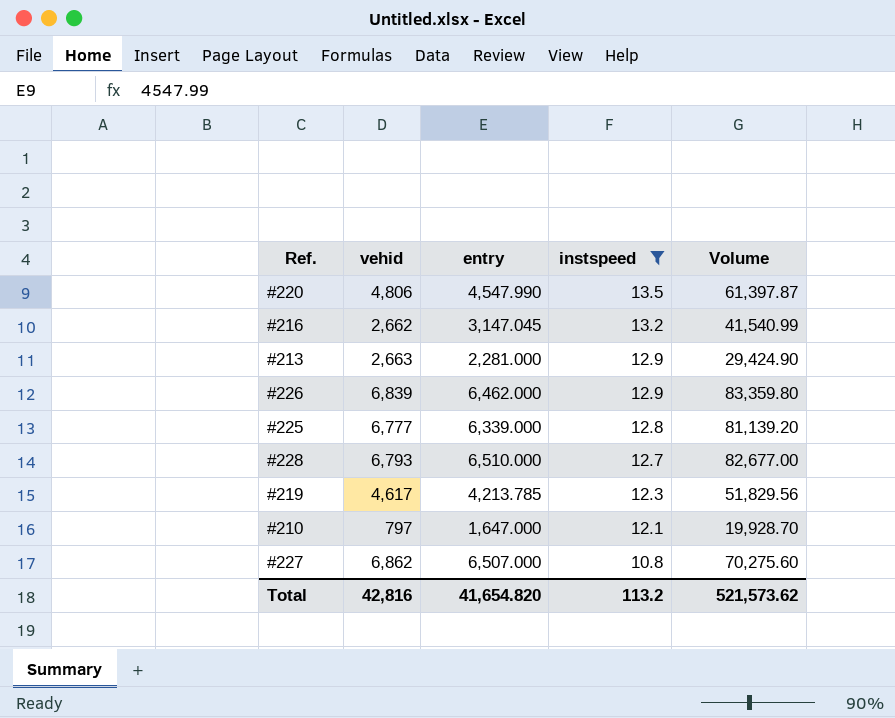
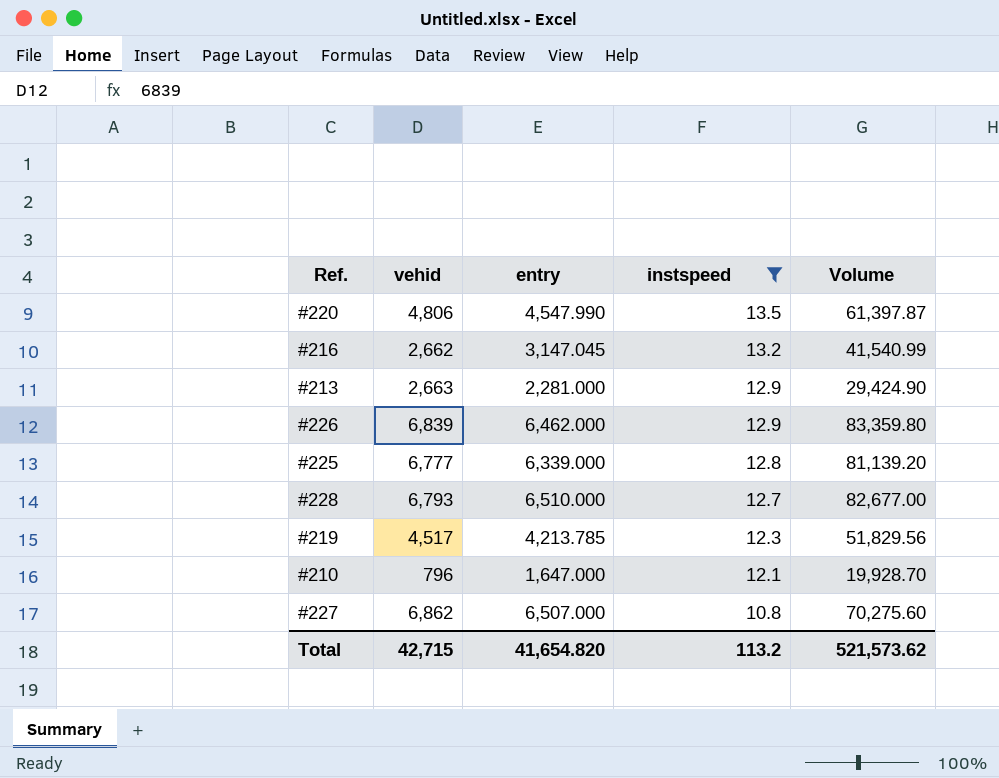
#219 | vehid: 4,617 -> 4,517
#210 | vehid: 797 -> 796
Total | vehid: 42,816 -> 42,715

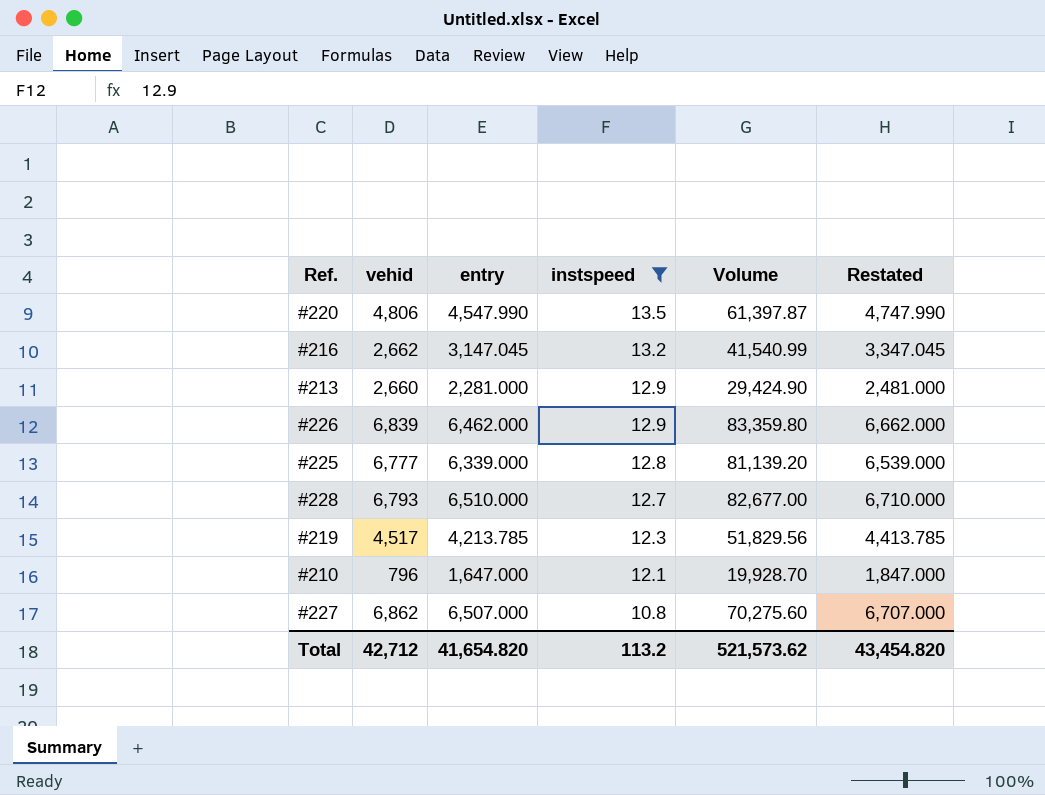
column Restated | formula: none -> [entry] + 200
#213 | vehid: 2,663 -> 2,660
Total | vehid: 42,715 -> 42,712

